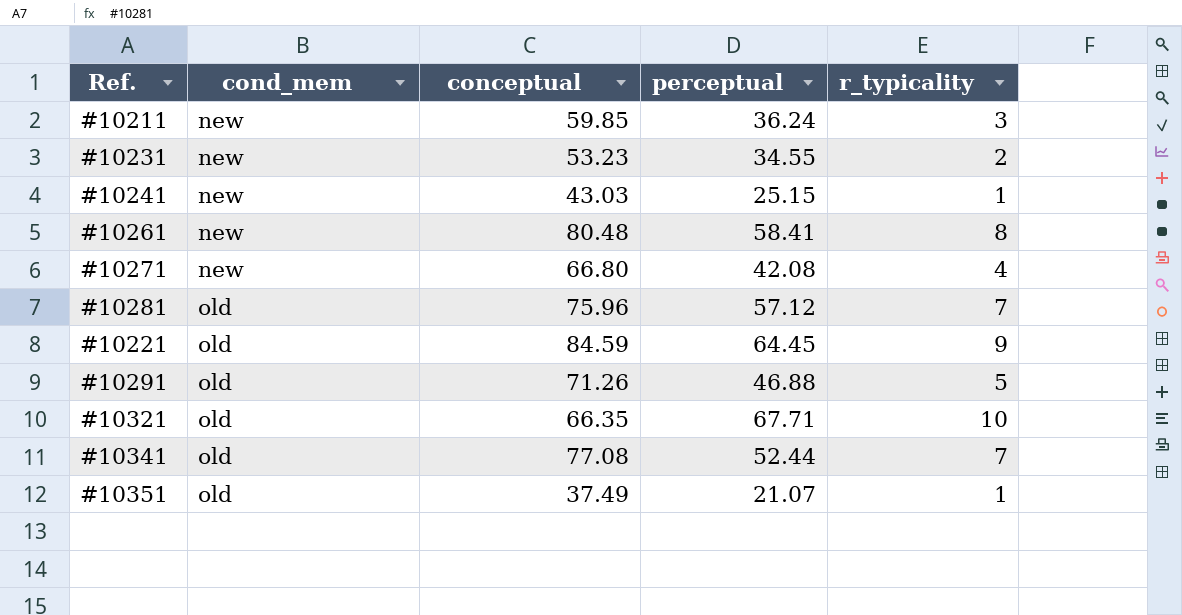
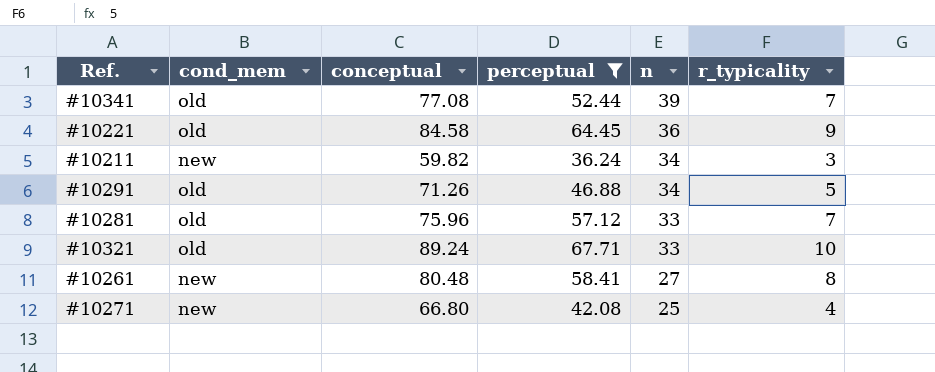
filter: none -> perceptual >= 36.24
row order: cond_mem ascending -> n descending
column n | position: none -> 5
#10221 | conceptual: 84.59 -> 84.58
#10211 | conceptual: 59.85 -> 59.82
#10321 | conceptual: 66.35 -> 89.24

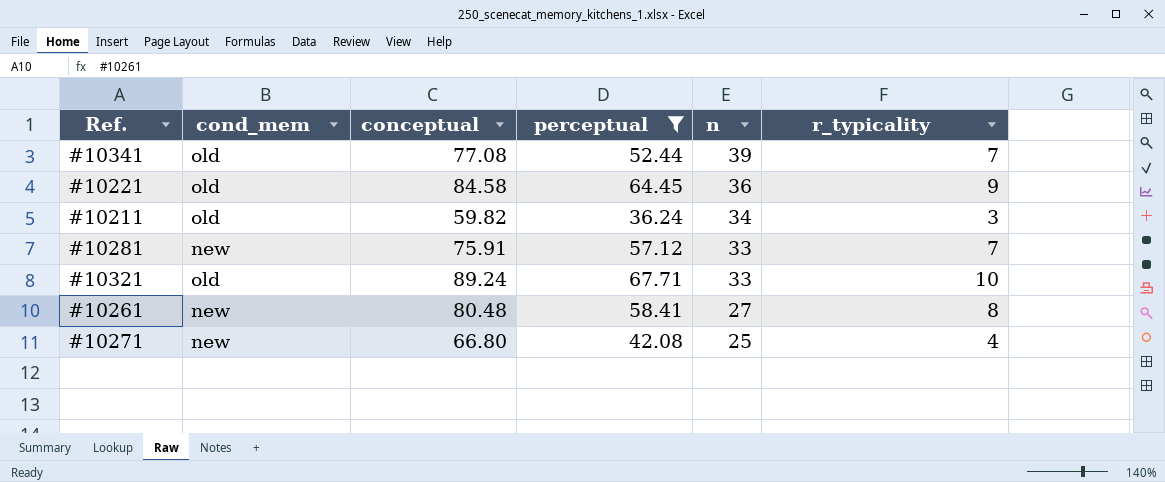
row #10291: old | 71.26 | 46.88 | 34 | 5 -> none
#10211 | cond_mem: new -> old
#10281 | cond_mem: old -> new
#10281 | conceptual: 75.96 -> 75.91

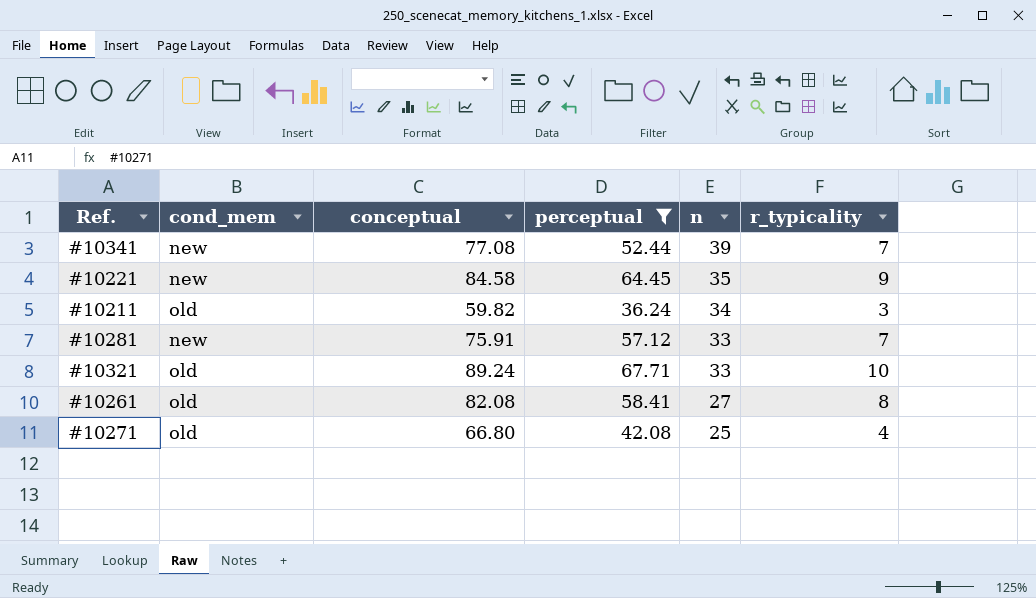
#10341 | cond_mem: old -> new
#10221 | cond_mem: old -> new
#10221 | n: 36 -> 35
#10261 | cond_mem: new -> old
#10261 | conceptual: 80.48 -> 82.08
#10271 | cond_mem: new -> old

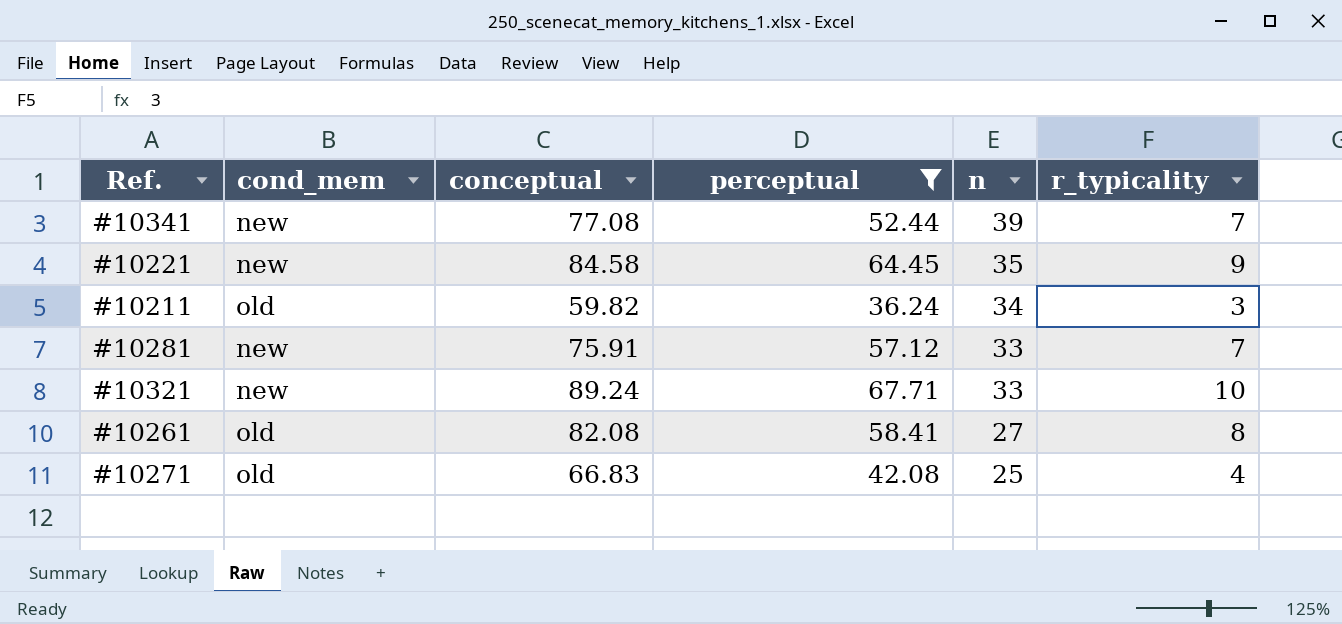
#10321 | cond_mem: old -> new
#10271 | conceptual: 66.80 -> 66.83

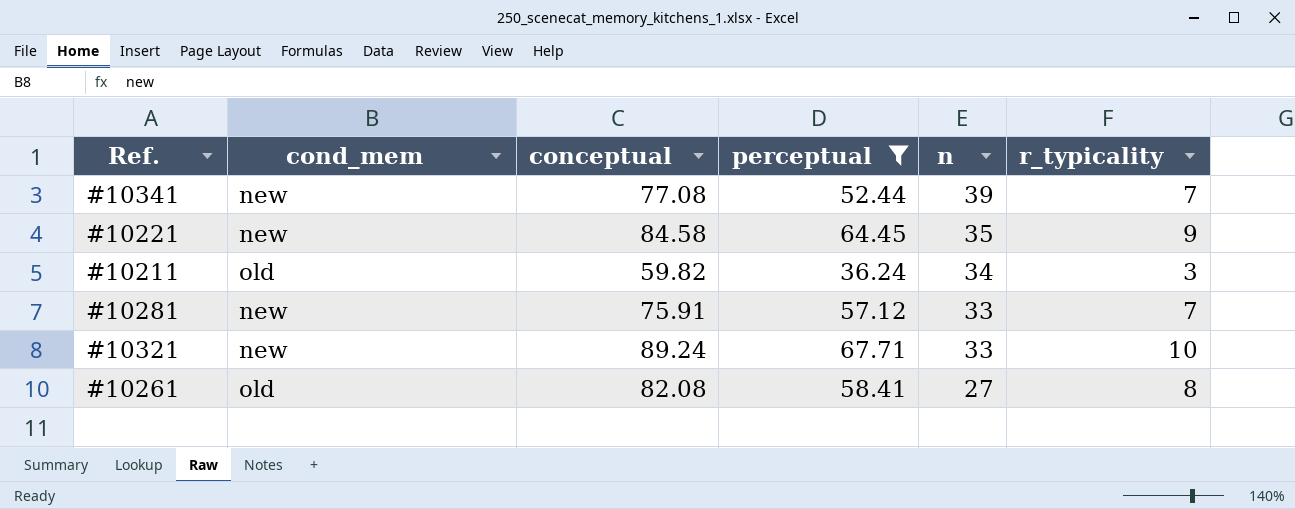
row #10271: old | 66.83 | 42.08 | 25 | 4 -> none

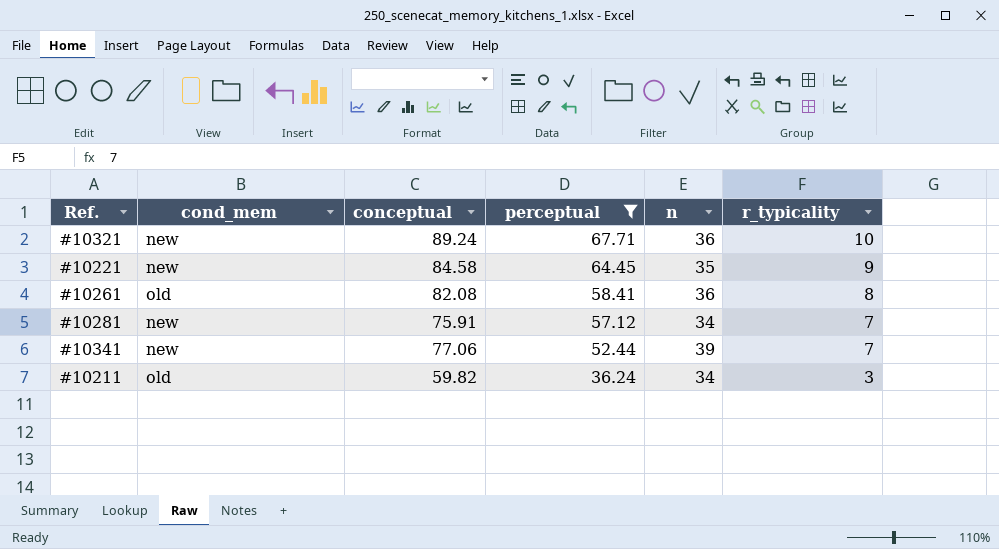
row order: n descending -> perceptual descending
#10321 | n: 33 -> 36
#10261 | n: 27 -> 36
#10281 | n: 33 -> 34
#10341 | conceptual: 77.08 -> 77.06

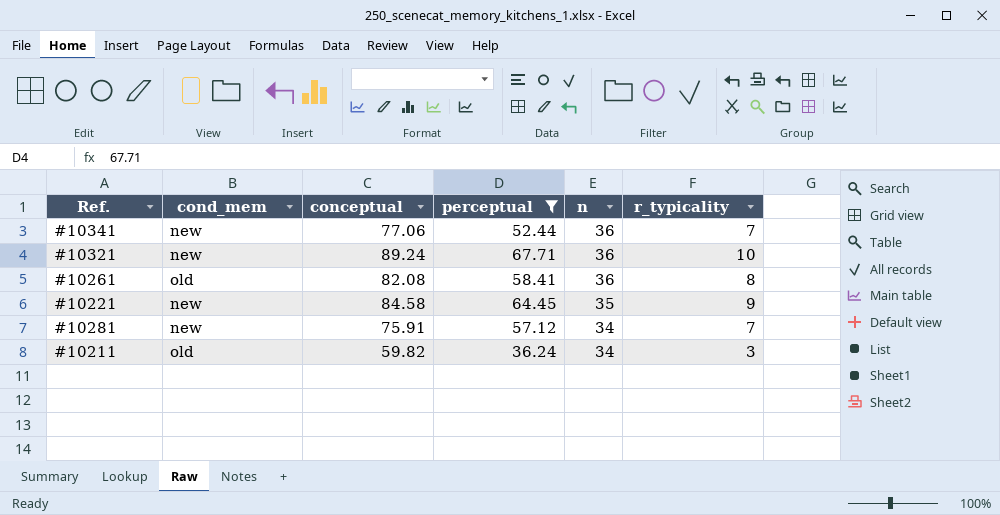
row order: perceptual descending -> n descending
#10341 | n: 39 -> 36

